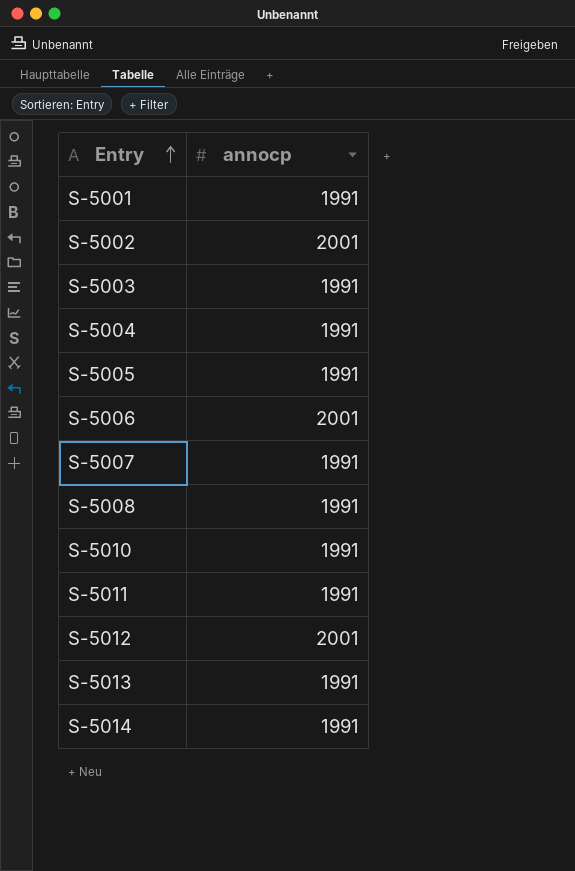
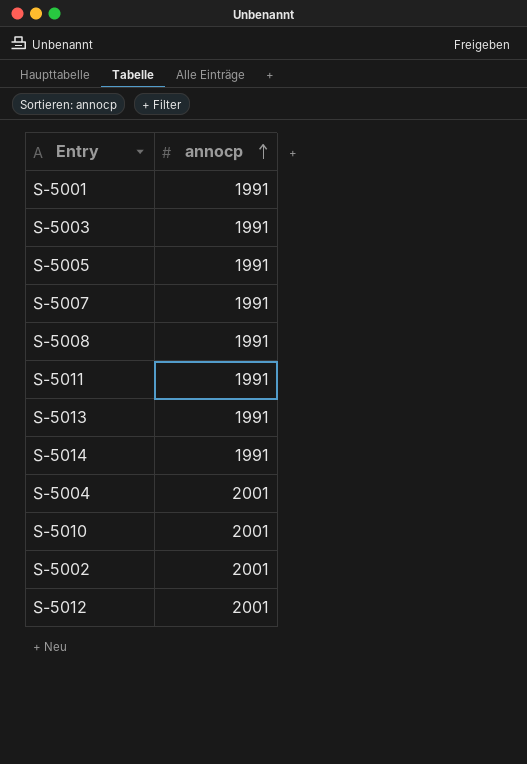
row order: Entry ascending -> annocp ascending
row S-5006: 2001 -> none
S-5004 | annocp: 1991 -> 2001
S-5010 | annocp: 1991 -> 2001

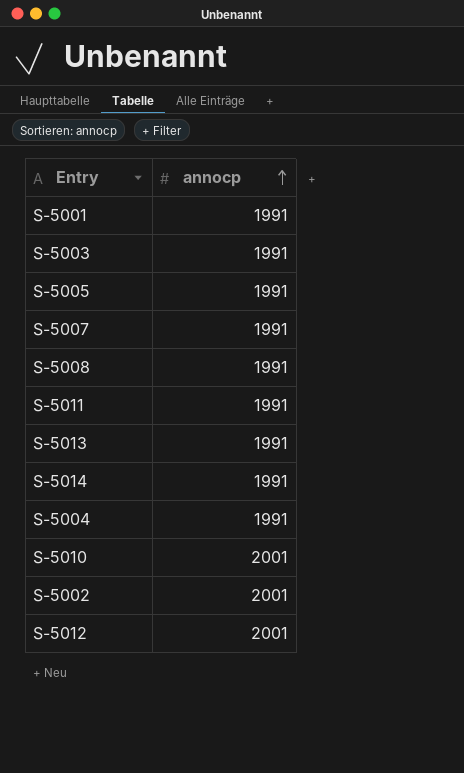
S-5004 | annocp: 2001 -> 1991

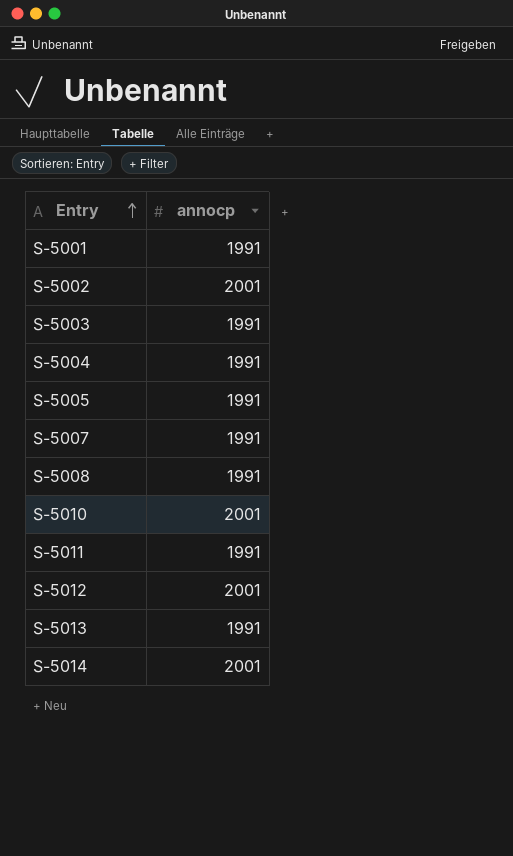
row order: annocp ascending -> Entry ascending
S-5014 | annocp: 1991 -> 2001

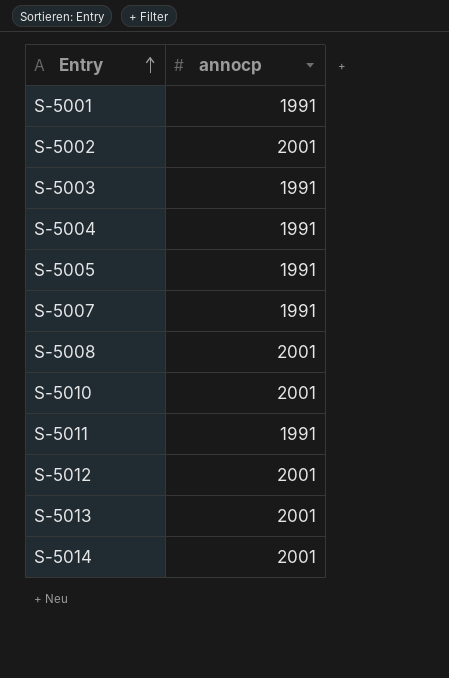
S-5008 | annocp: 1991 -> 2001
S-5013 | annocp: 1991 -> 2001

